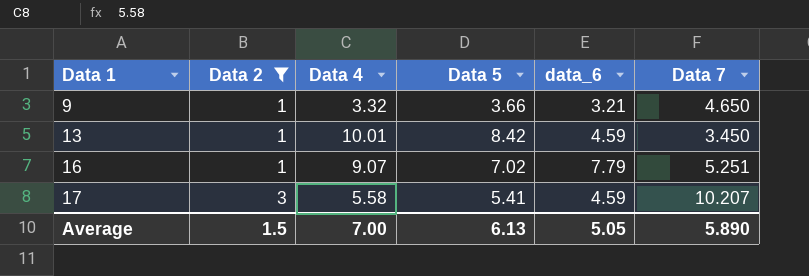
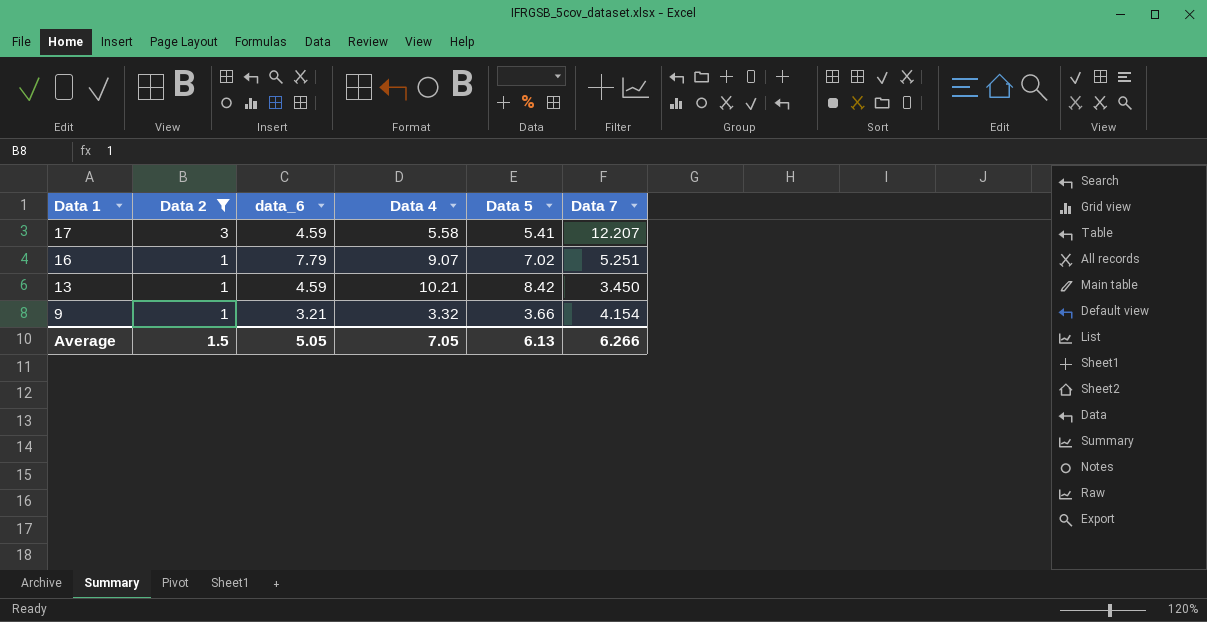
row order: Data 1 ascending -> Data 1 descending
column data_6 | position: 5 -> 3
17 | Data 7: 10.207 -> 12.207
13 | Data 4: 10.01 -> 10.21
9 | Data 7: 4.650 -> 4.154
Average | Data 4: 7.00 -> 7.05
Average | Data 7: 5.890 -> 6.266

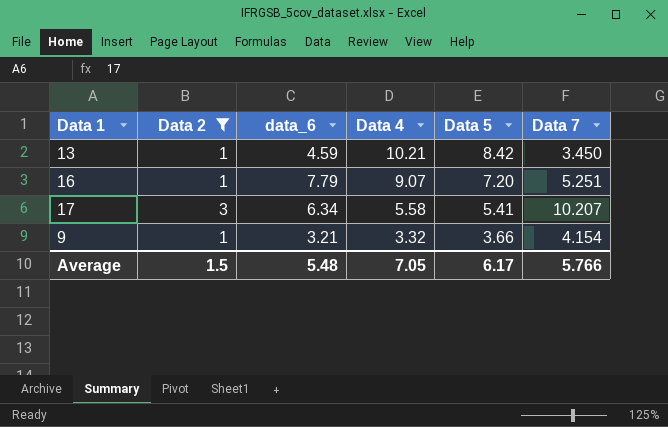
row order: Data 1 descending -> Data 4 descending
16 | Data 5: 7.02 -> 7.20
17 | data_6: 4.59 -> 6.34
17 | Data 7: 12.207 -> 10.207
Average | data_6: 5.05 -> 5.48
Average | Data 5: 6.13 -> 6.17
Average | Data 7: 6.266 -> 5.766

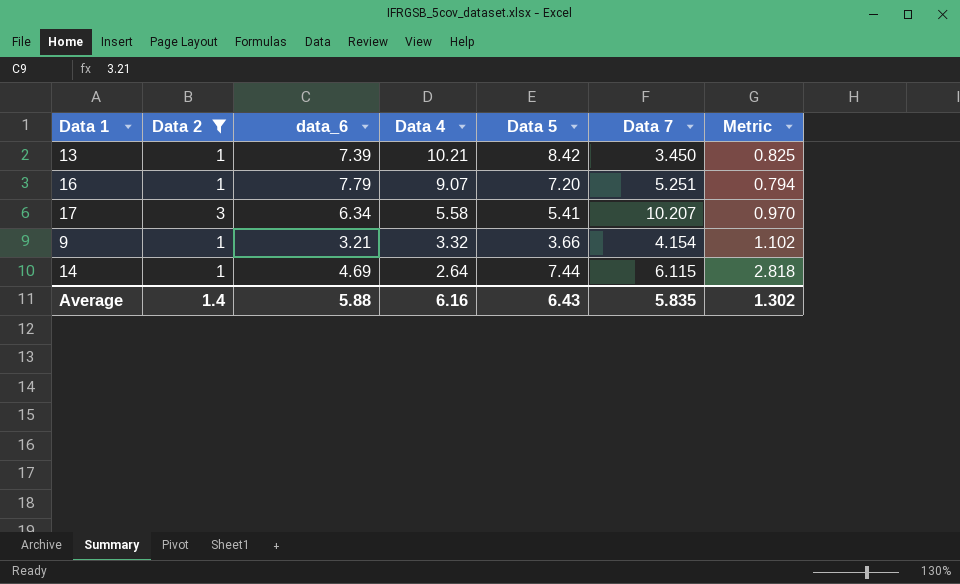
column Metric | formula: none -> [Data 5] / [Data 4]
13 | data_6: 4.59 -> 7.39
row 14: none -> 1 | 4.69 | 2.64 | 7.44 | 6.115 | 2.818
Average | Data 2: 1.5 -> 1.4
Average | data_6: 5.48 -> 5.88
Average | Data 4: 7.05 -> 6.16
Average | Data 5: 6.17 -> 6.43
Average | Data 7: 5.766 -> 5.835

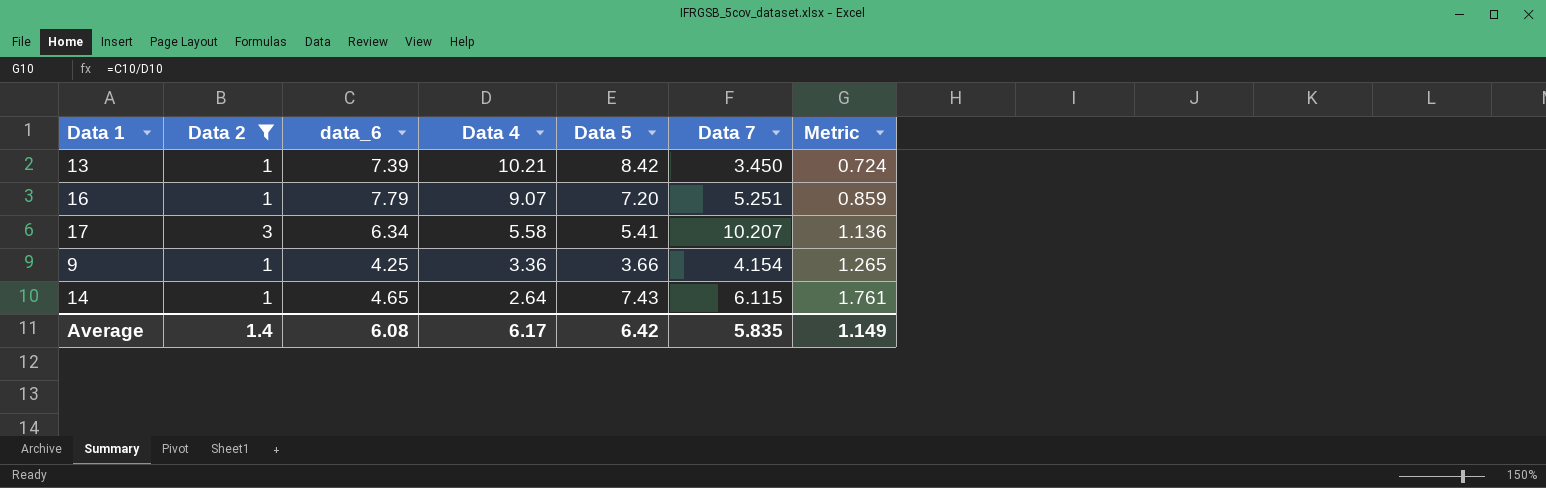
column Metric | formula: [Data 5] / [Data 4] -> [data_6] / [Data 4]
9 | data_6: 3.21 -> 4.25
9 | Data 4: 3.32 -> 3.36
14 | data_6: 4.69 -> 4.65
14 | Data 5: 7.44 -> 7.43
Average | data_6: 5.88 -> 6.08
Average | Data 4: 6.16 -> 6.17
Average | Data 5: 6.43 -> 6.42
Average | Metric: 1.302 -> 1.149

